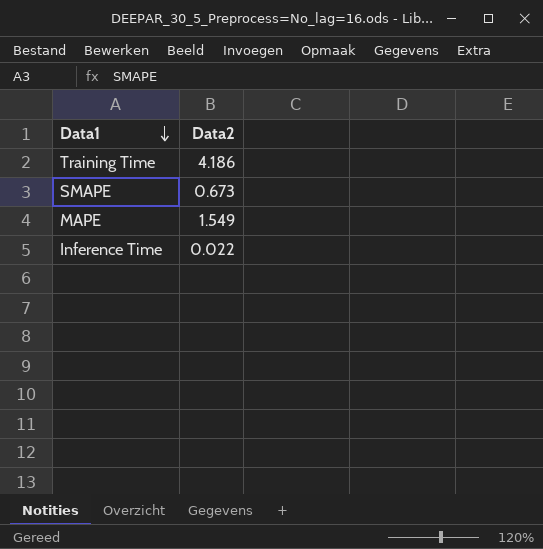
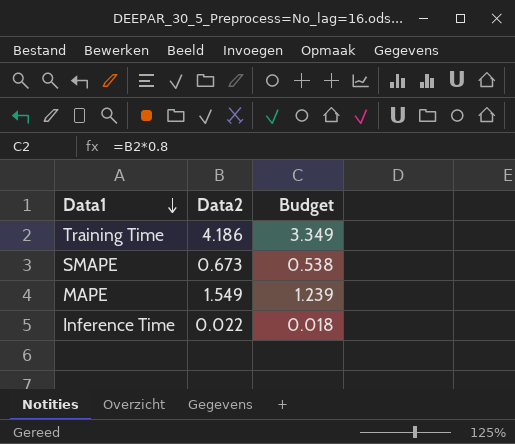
column Budget | formula: none -> [Data2] * 0.8

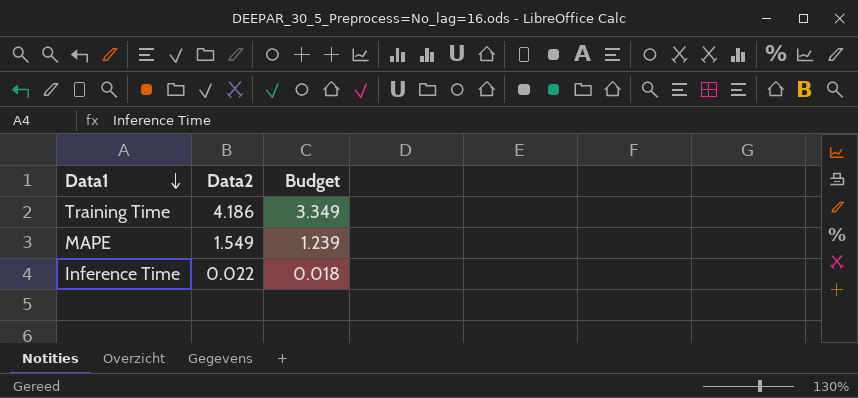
row SMAPE: 0.673 | 0.538 -> none

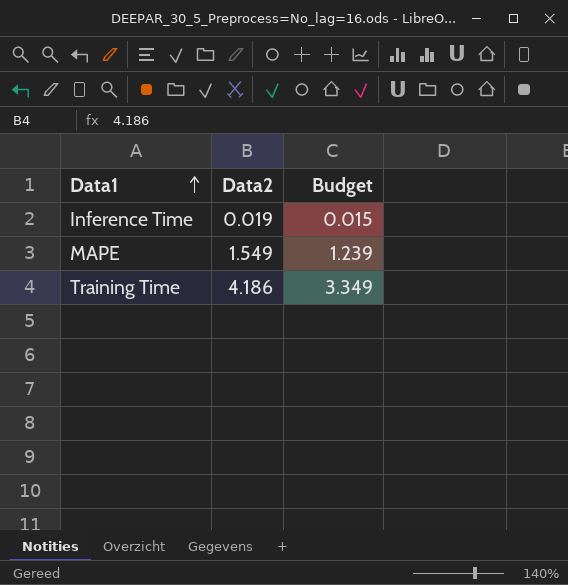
row order: Data1 descending -> Data1 ascending
Inference Time | Data2: 0.022 -> 0.019
Inference Time | Budget: 0.018 -> 0.015

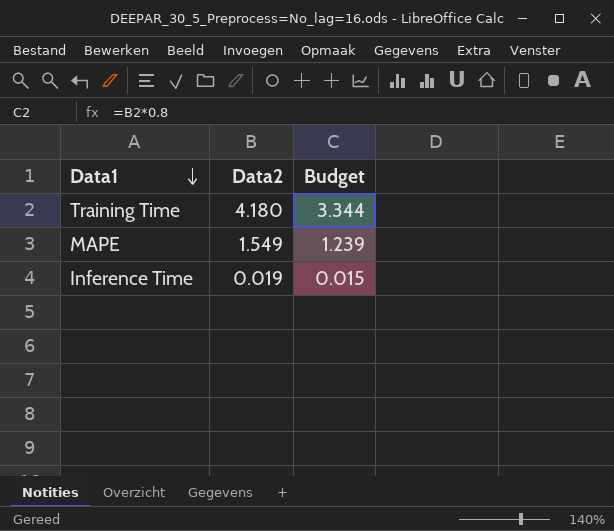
row order: Data1 ascending -> Data1 descending
Training Time | Data2: 4.186 -> 4.180
Training Time | Budget: 3.349 -> 3.344

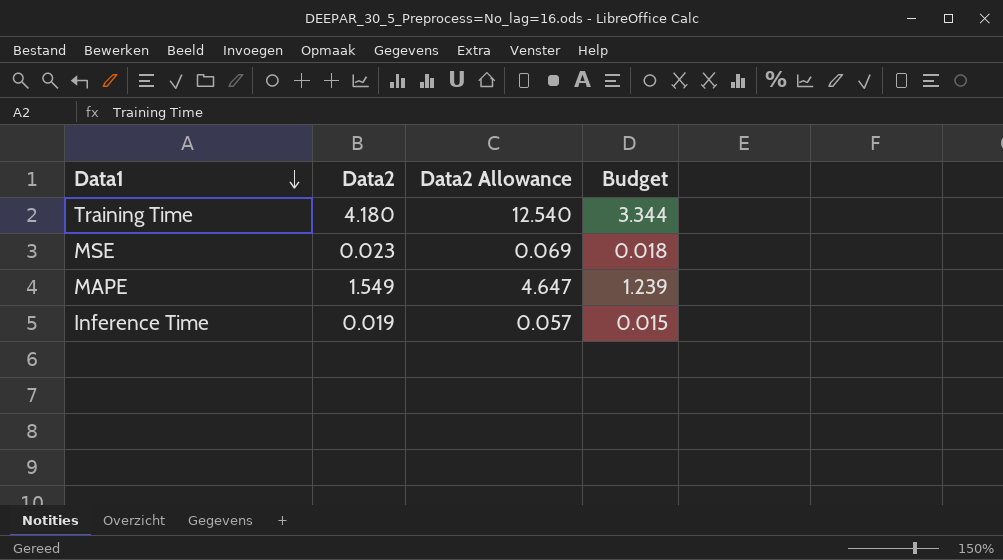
column Data2 Allowance | formula: none -> [Data2] * 3
row MSE: none -> 0.023 | 0.069 | 0.018

